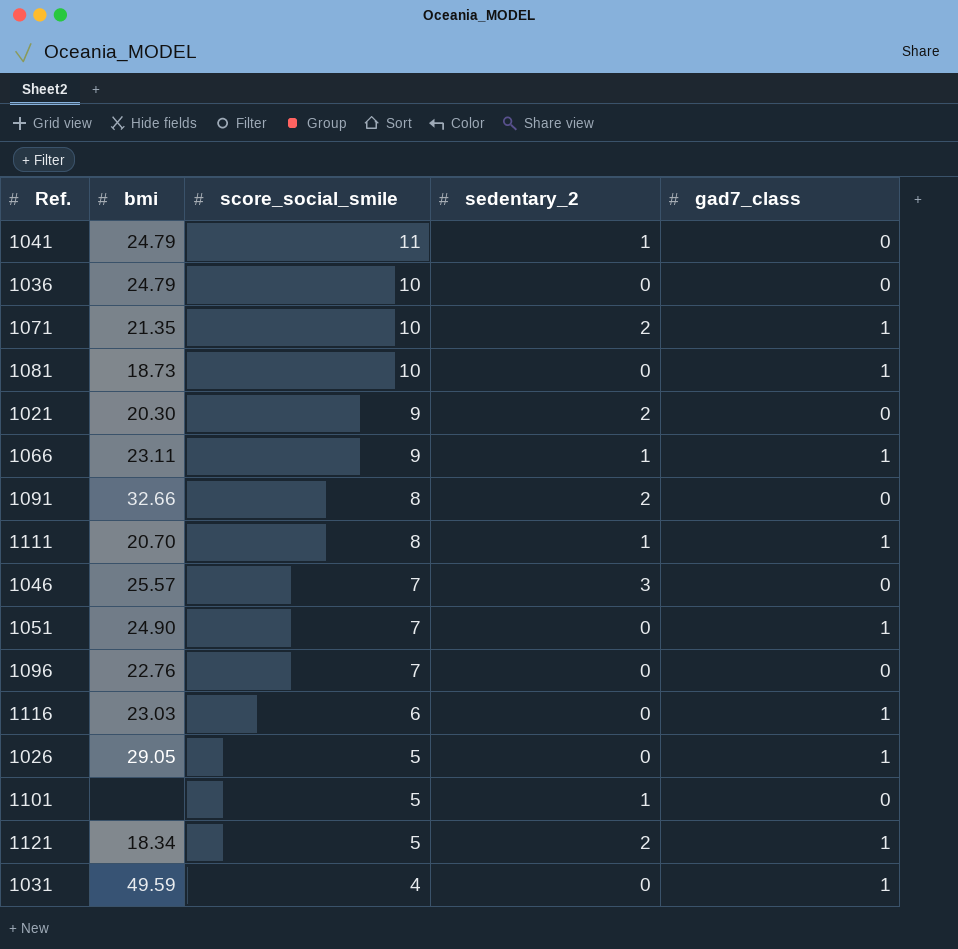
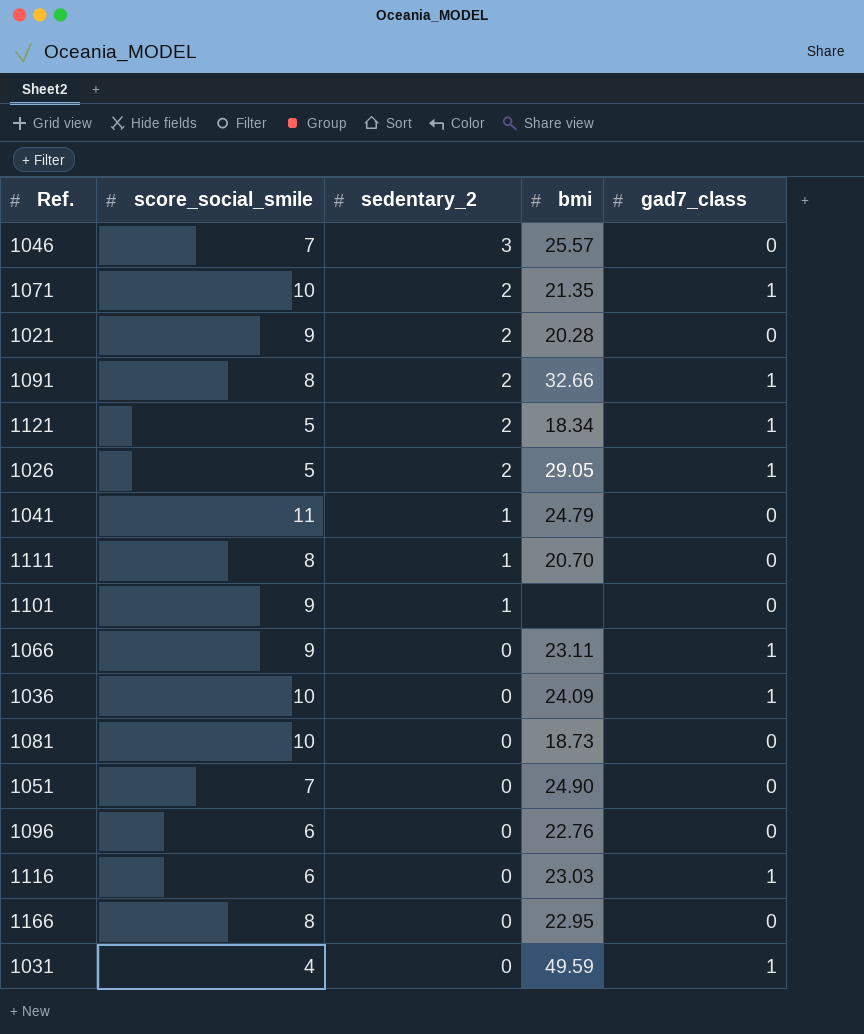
row order: score_social_smile descending -> sedentary_2 descending
column bmi | position: 2 -> 4
1021 | bmi: 20.30 -> 20.28
1091 | gad7_class: 0 -> 1
1026 | sedentary_2: 0 -> 2
1111 | gad7_class: 1 -> 0
1101 | score_social_smile: 5 -> 9
1066 | sedentary_2: 1 -> 0
1036 | bmi: 24.79 -> 24.09
1036 | gad7_class: 0 -> 1
1081 | gad7_class: 1 -> 0
1051 | gad7_class: 1 -> 0
1096 | score_social_smile: 7 -> 6
row 1166: none -> 8 | 0 | 22.95 | 0

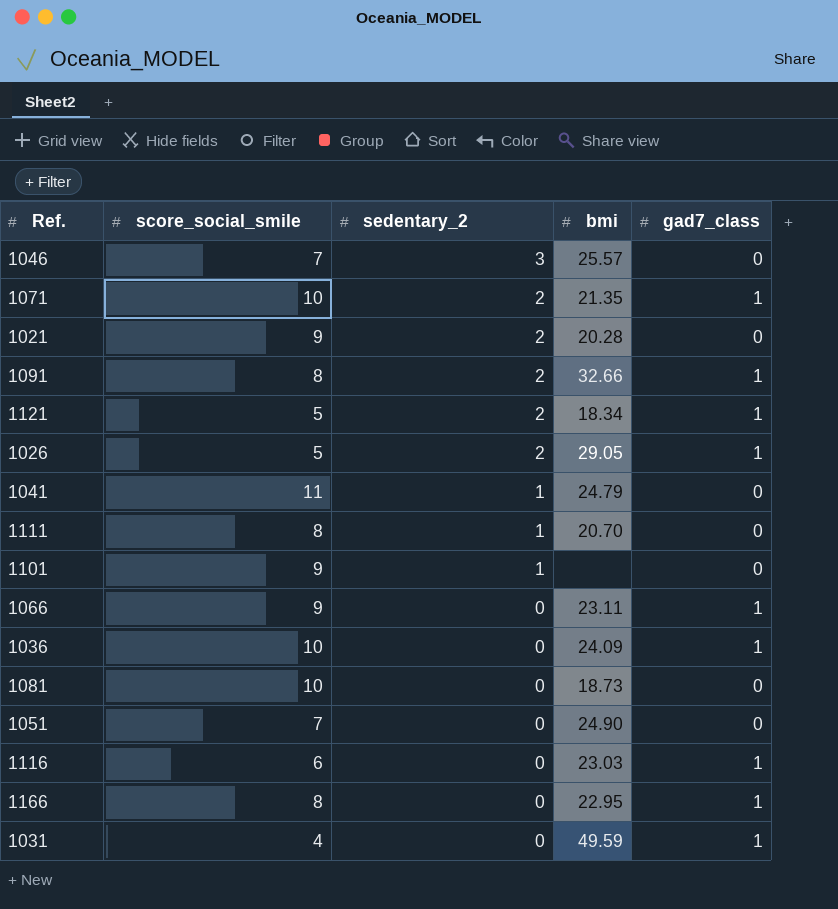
row 1096: 6 | 0 | 22.76 | 0 -> none
1166 | gad7_class: 0 -> 1

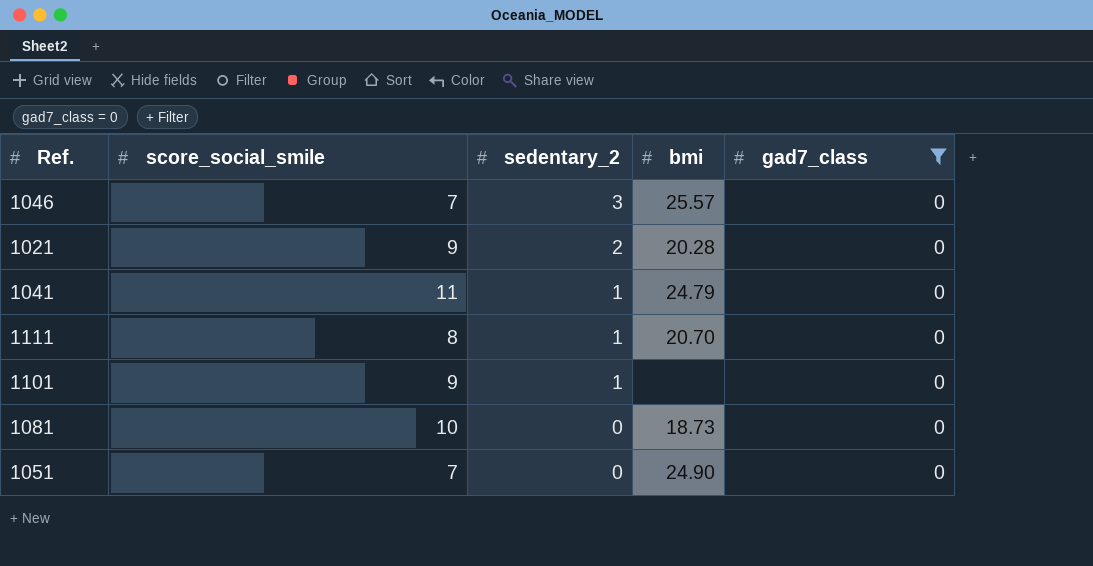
filter: none -> gad7_class = 0

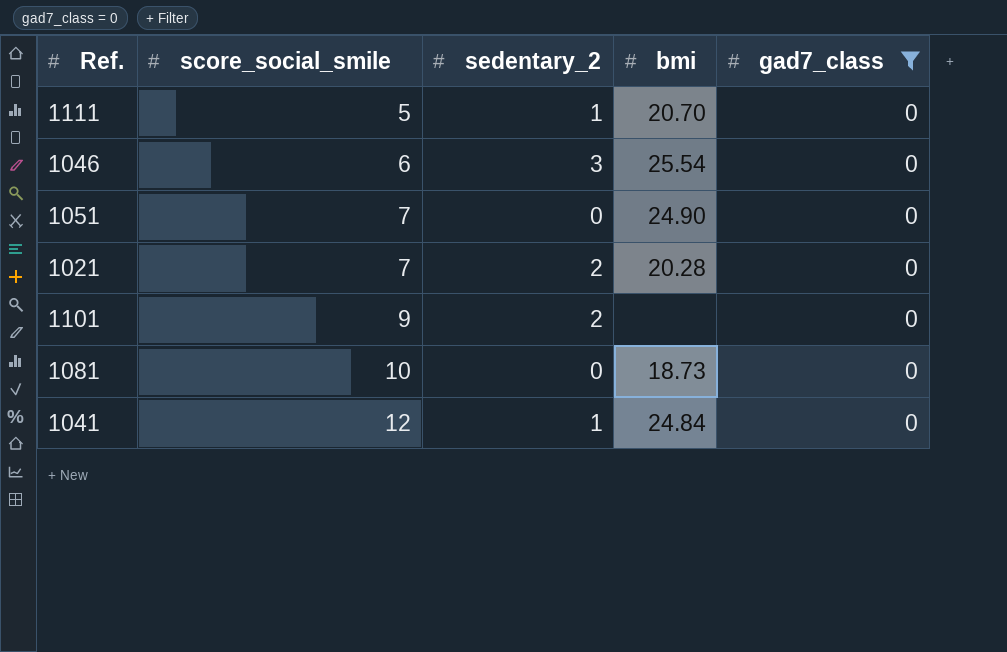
row order: sedentary_2 descending -> score_social_smile ascending
1111 | score_social_smile: 8 -> 5
1046 | score_social_smile: 7 -> 6
1046 | bmi: 25.57 -> 25.54
1021 | score_social_smile: 9 -> 7
1101 | sedentary_2: 1 -> 2
1041 | score_social_smile: 11 -> 12
1041 | bmi: 24.79 -> 24.84

